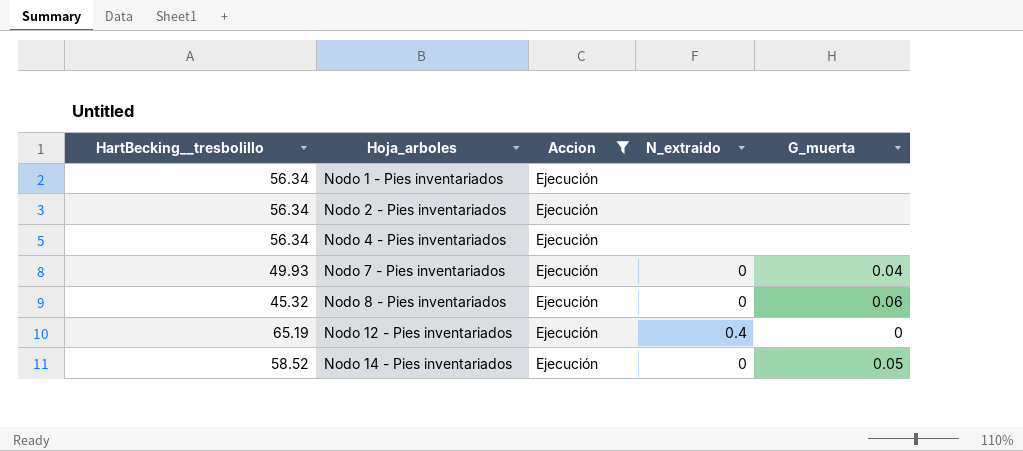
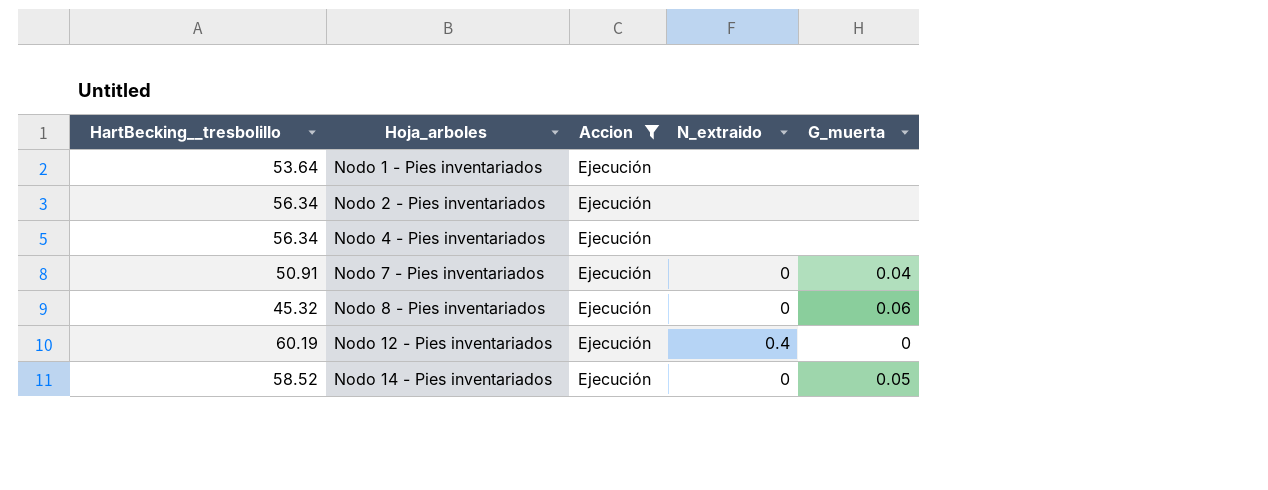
Nodo 1 - Pies inventariados | HartBecking__tresbolillo: 56.34 -> 53.64
Nodo 7 - Pies inventariados | HartBecking__tresbolillo: 49.93 -> 50.91
Nodo 12 - Pies inventariados | HartBecking__tresbolillo: 65.19 -> 60.19

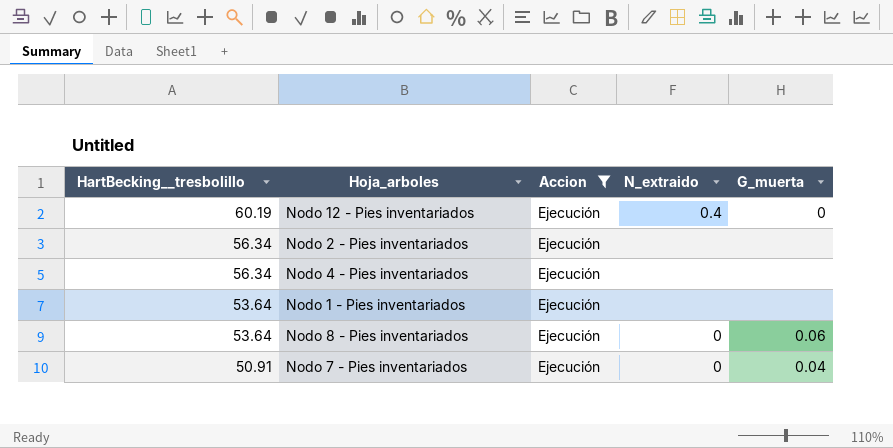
row order: Hoja_arboles ascending -> HartBecking__tresbolillo descending
row Nodo 14 - Pies inventariados: 58.52 | Ejecución | 0 | 0.05 -> none
Nodo 8 - Pies inventariados | HartBecking__tresbolillo: 45.32 -> 53.64

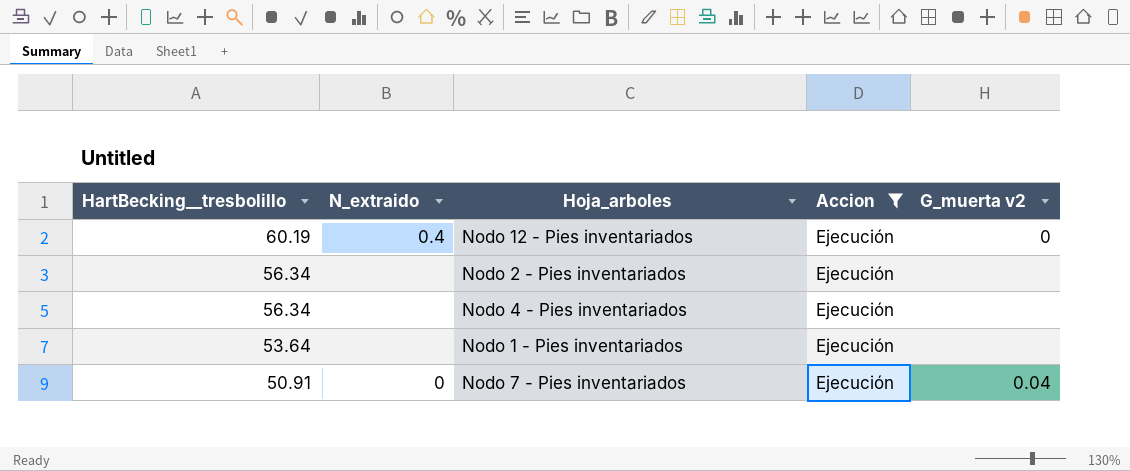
column N_extraido | position: 4 -> 2
column name: G_muerta -> G_muerta v2
row Nodo 8 - Pies inventariados: 53.64 | Ejecución | 0 | 0.06 -> none

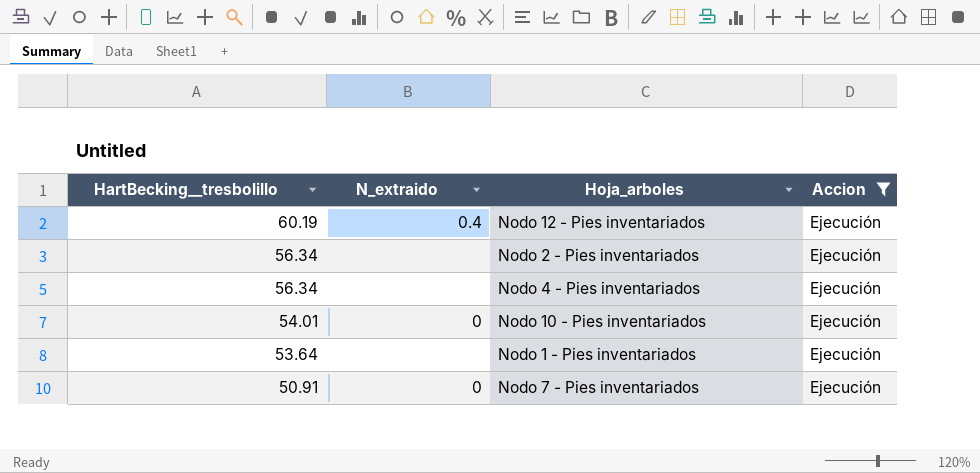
column G_muerta v2 | position: 5 -> none
row Nodo 10 - Pies inventariados: none -> 54.01 | 0 | Ejecución

